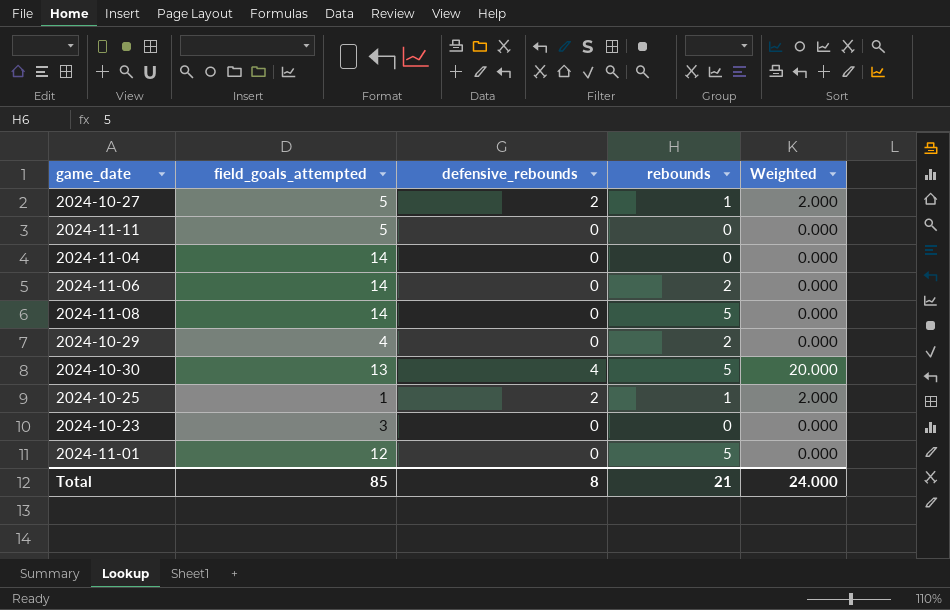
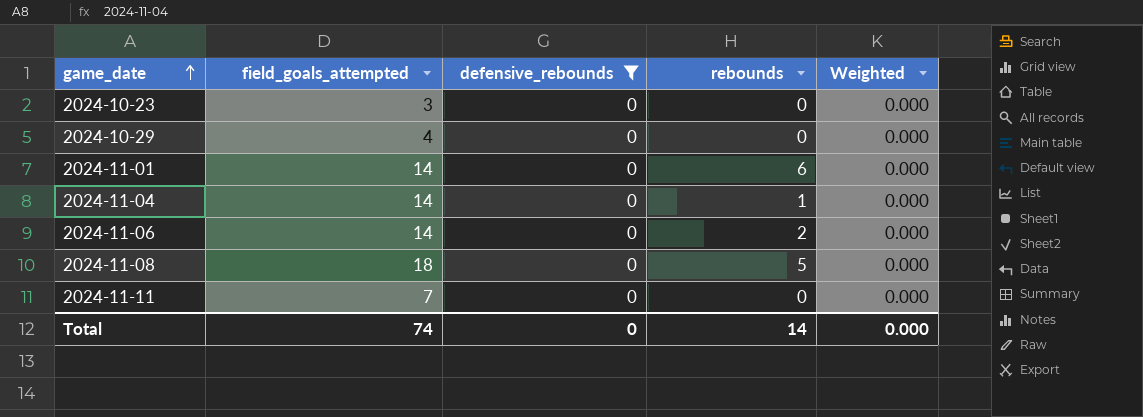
filter: none -> defensive_rebounds = 0
row order: none -> game_date ascending
2024-10-29 | rebounds: 2 -> 0
2024-11-01 | field_goals_attempted: 12 -> 14
2024-11-01 | rebounds: 5 -> 6
2024-11-04 | rebounds: 0 -> 1
2024-11-08 | field_goals_attempted: 14 -> 18
2024-11-11 | field_goals_attempted: 5 -> 7
Total | field_goals_attempted: 85 -> 74
Total | defensive_rebounds: 8 -> 0
Total | rebounds: 21 -> 14
Total | Weighted: 24.000 -> 0.000

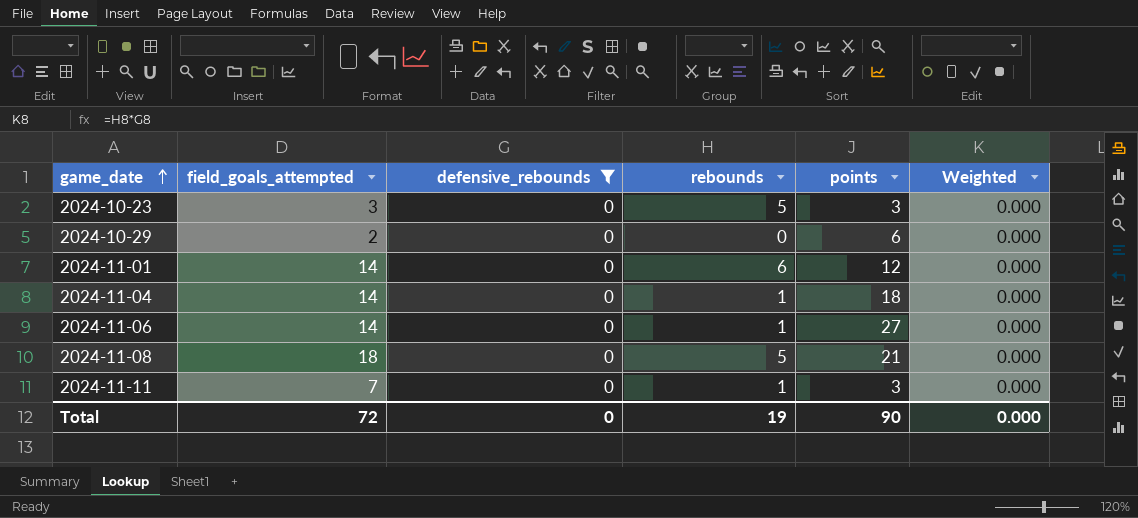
column points | position: none -> 5
2024-10-23 | rebounds: 0 -> 5
2024-10-29 | field_goals_attempted: 4 -> 2
2024-11-06 | rebounds: 2 -> 1
2024-11-11 | rebounds: 0 -> 1
Total | field_goals_attempted: 74 -> 72
Total | rebounds: 14 -> 19

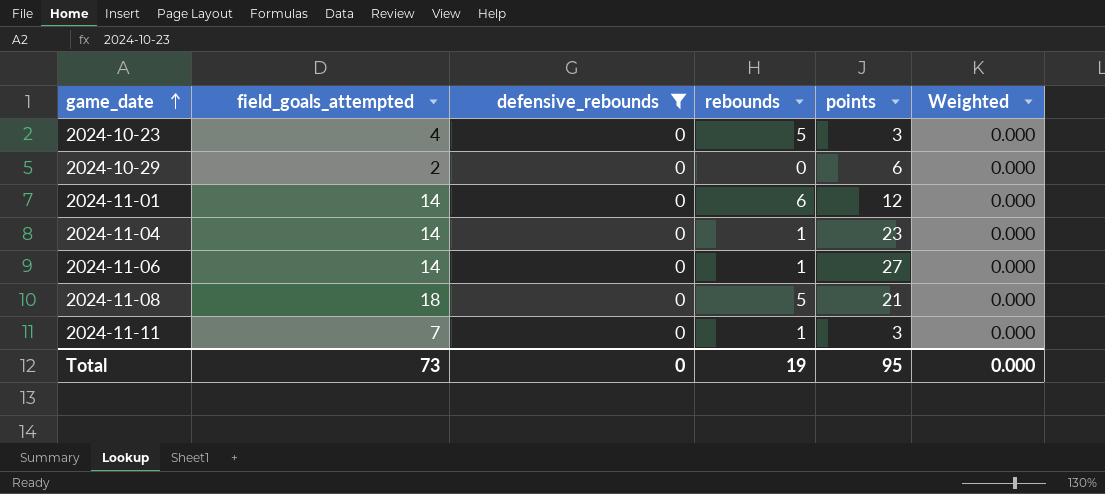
2024-10-23 | field_goals_attempted: 3 -> 4
2024-11-04 | points: 18 -> 23
Total | field_goals_attempted: 72 -> 73
Total | points: 90 -> 95

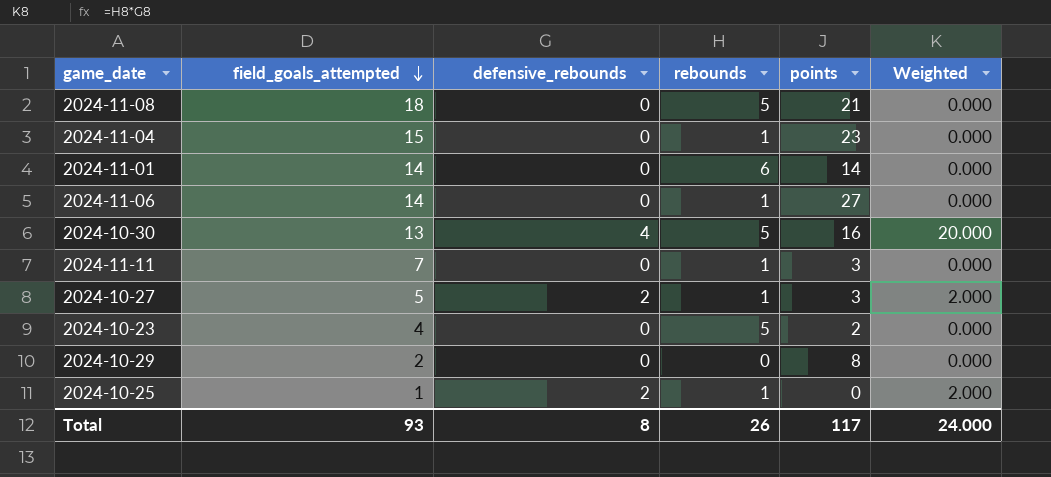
filter: defensive_rebounds = 0 -> none
row order: game_date ascending -> field_goals_attempted descending
2024-11-04 | field_goals_attempted: 14 -> 15
2024-11-01 | points: 12 -> 14
2024-10-23 | points: 3 -> 2
2024-10-29 | points: 6 -> 8
Total | field_goals_attempted: 73 -> 93
Total | defensive_rebounds: 0 -> 8
Total | rebounds: 19 -> 26
Total | points: 95 -> 117
Total | Weighted: 0.000 -> 24.000

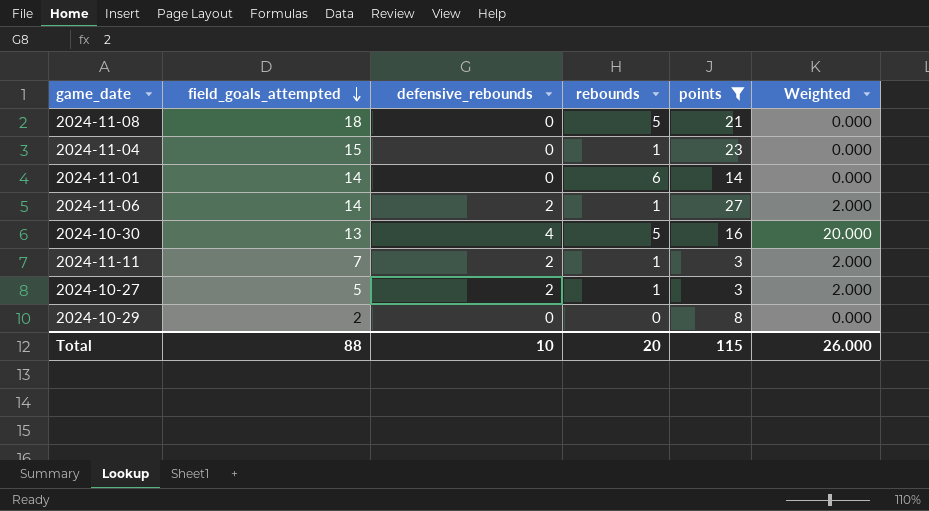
filter: none -> points >= 3
2024-11-06 | defensive_rebounds: 0 -> 2
2024-11-06 | Weighted: 0.000 -> 2.000
2024-11-11 | defensive_rebounds: 0 -> 2
2024-11-11 | Weighted: 0.000 -> 2.000
Total | field_goals_attempted: 93 -> 88
Total | defensive_rebounds: 8 -> 10
Total | rebounds: 26 -> 20
Total | points: 117 -> 115
Total | Weighted: 24.000 -> 26.000

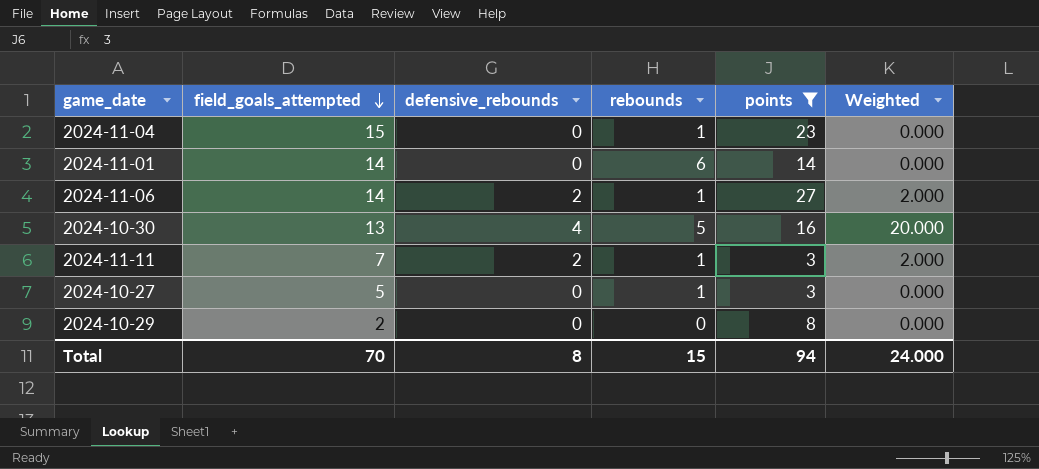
row 2024-11-08: 18 | 0 | 5 | 21 | 0.000 -> none
2024-10-27 | defensive_rebounds: 2 -> 0
2024-10-27 | Weighted: 2.000 -> 0.000
Total | field_goals_attempted: 88 -> 70
Total | defensive_rebounds: 10 -> 8
Total | rebounds: 20 -> 15
Total | points: 115 -> 94
Total | Weighted: 26.000 -> 24.000

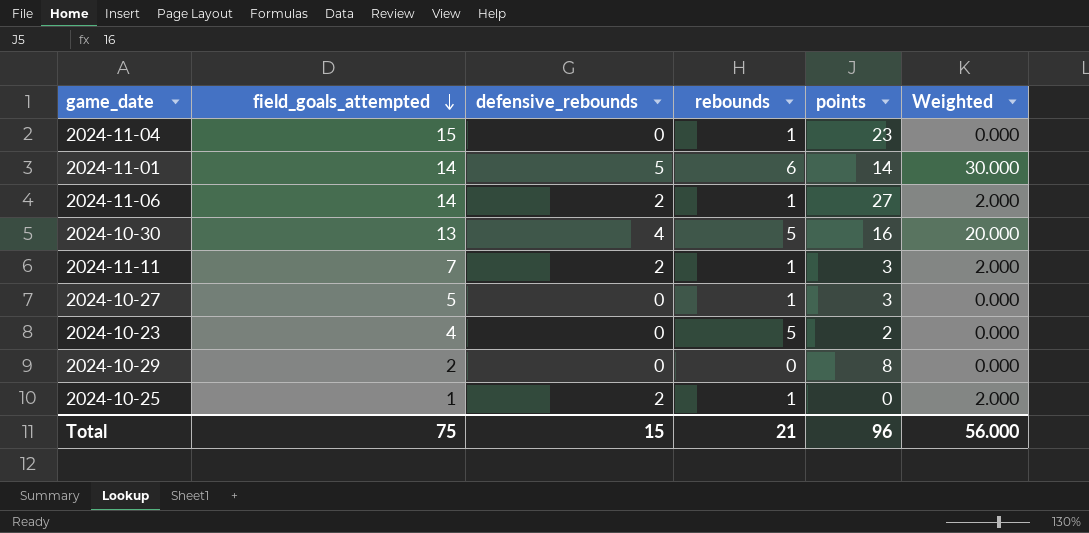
filter: points >= 3 -> none
2024-11-01 | defensive_rebounds: 0 -> 5
2024-11-01 | Weighted: 0.000 -> 30.000
Total | field_goals_attempted: 70 -> 75
Total | defensive_rebounds: 8 -> 15
Total | rebounds: 15 -> 21
Total | points: 94 -> 96
Total | Weighted: 24.000 -> 56.000

